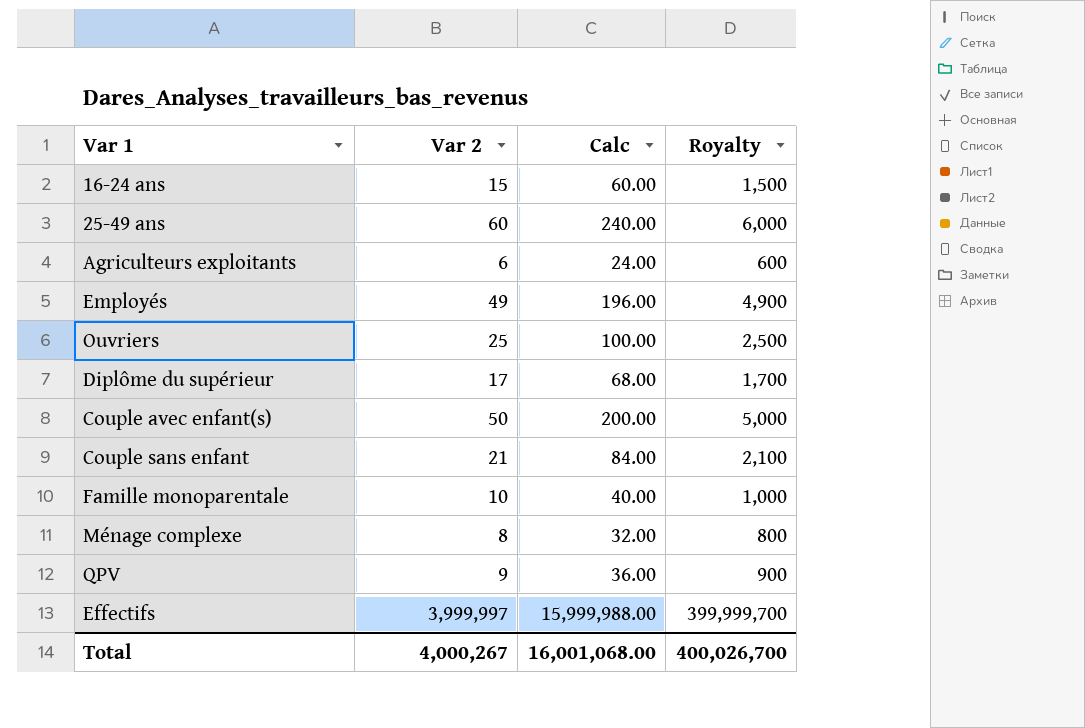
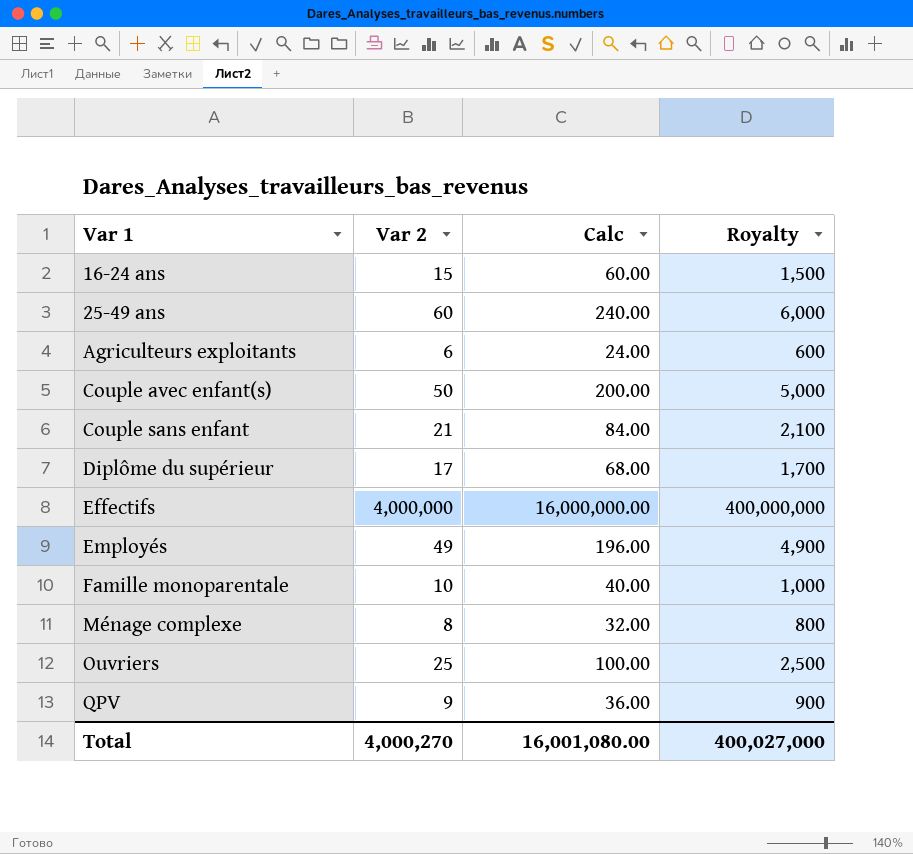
row order: none -> Var 1 ascending
Effectifs | Var 2: 3,999,997 -> 4,000,000
Effectifs | Calc: 15,999,988.00 -> 16,000,000.00
Effectifs | Royalty: 399,999,700 -> 400,000,000
Total | Var 2: 4,000,267 -> 4,000,270
Total | Calc: 16,001,068.00 -> 16,001,080.00
Total | Royalty: 400,026,700 -> 400,027,000

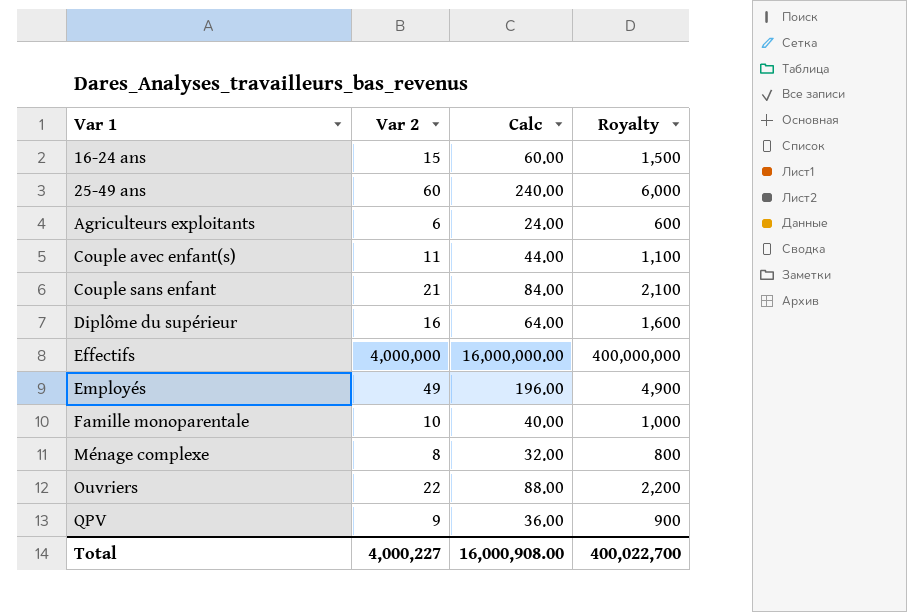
Couple avec enfant(s) | Var 2: 50 -> 11
Couple avec enfant(s) | Calc: 200.00 -> 44.00
Couple avec enfant(s) | Royalty: 5,000 -> 1,100
Diplôme du supérieur | Var 2: 17 -> 16
Diplôme du supérieur | Calc: 68.00 -> 64.00
Diplôme du supérieur | Royalty: 1,700 -> 1,600
Ouvriers | Var 2: 25 -> 22
Ouvriers | Calc: 100.00 -> 88.00
Ouvriers | Royalty: 2,500 -> 2,200
Total | Var 2: 4,000,270 -> 4,000,227
Total | Calc: 16,001,080.00 -> 16,000,908.00
Total | Royalty: 400,027,000 -> 400,022,700

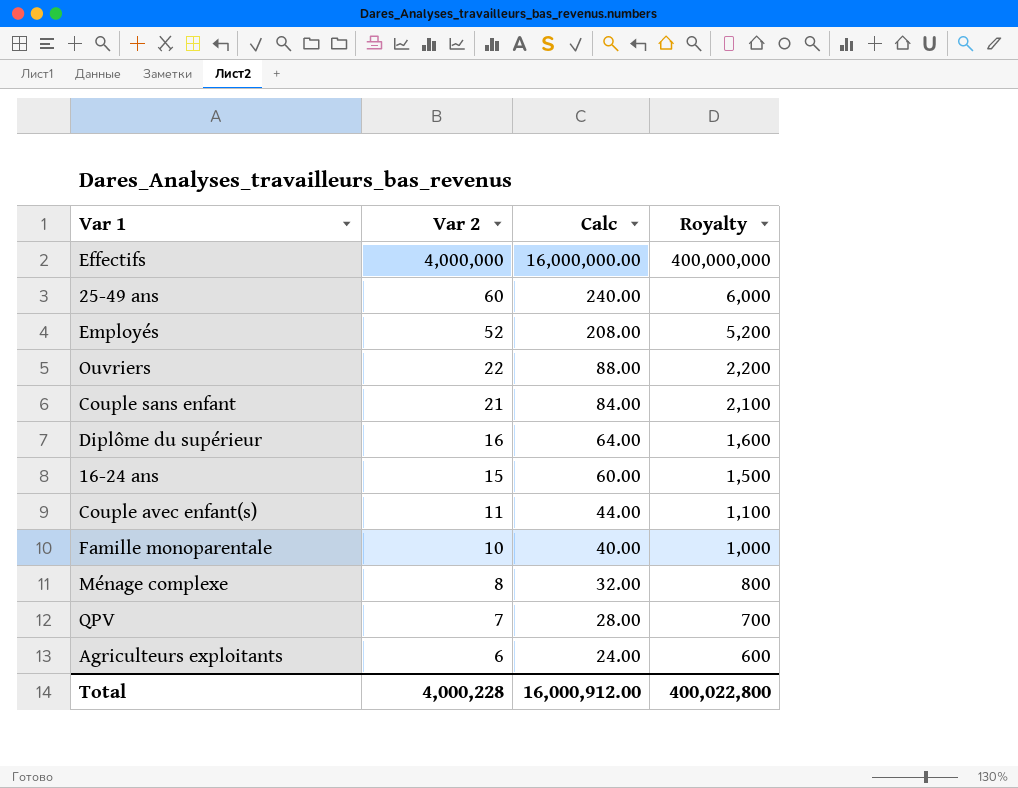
row order: Var 1 ascending -> Var 2 descending
Employés | Var 2: 49 -> 52
Employés | Calc: 196.00 -> 208.00
Employés | Royalty: 4,900 -> 5,200
QPV | Var 2: 9 -> 7
QPV | Calc: 36.00 -> 28.00
QPV | Royalty: 900 -> 700
Total | Var 2: 4,000,227 -> 4,000,228
Total | Calc: 16,000,908.00 -> 16,000,912.00
Total | Royalty: 400,022,700 -> 400,022,800

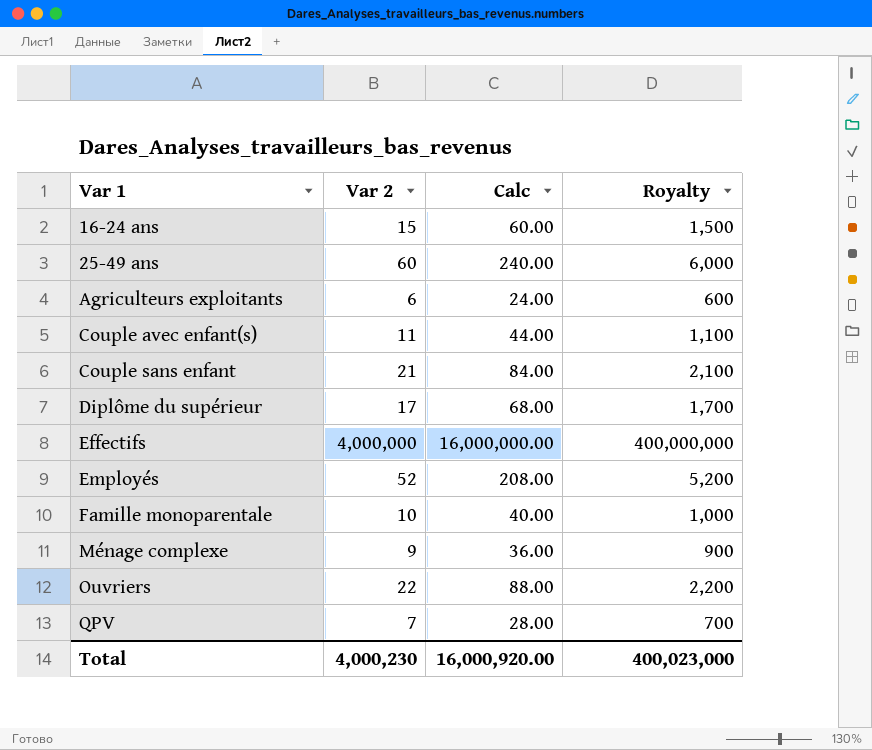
row order: Var 2 descending -> Var 1 ascending
Diplôme du supérieur | Var 2: 16 -> 17
Diplôme du supérieur | Calc: 64.00 -> 68.00
Diplôme du supérieur | Royalty: 1,600 -> 1,700
Ménage complexe | Var 2: 8 -> 9
Ménage complexe | Calc: 32.00 -> 36.00
Ménage complexe | Royalty: 800 -> 900
Total | Var 2: 4,000,228 -> 4,000,230
Total | Calc: 16,000,912.00 -> 16,000,920.00
Total | Royalty: 400,022,800 -> 400,023,000

